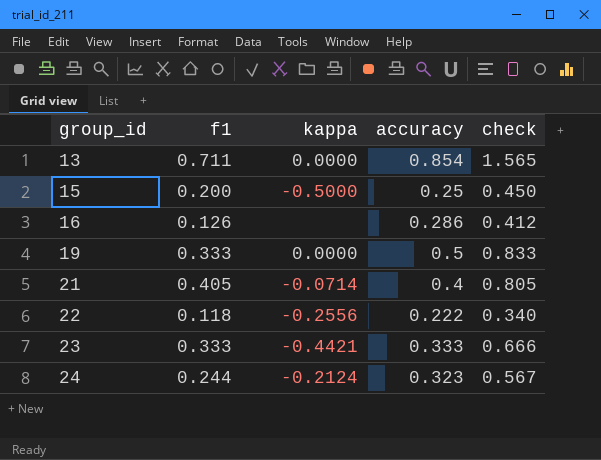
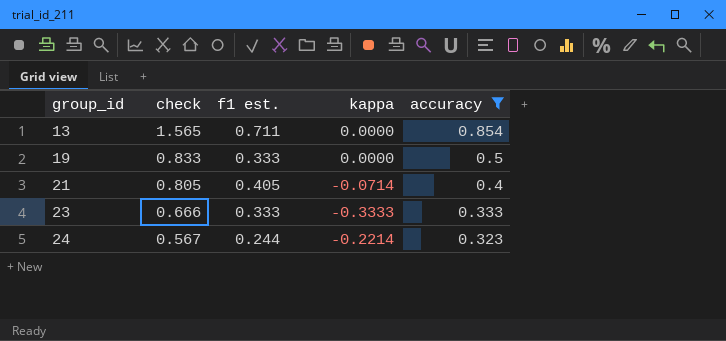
filter: none -> accuracy >= 0.323
column check | position: 5 -> 2
column name: f1 -> f1 est.
23 | kappa: -0.4421 -> -0.3333
24 | kappa: -0.2124 -> -0.2214

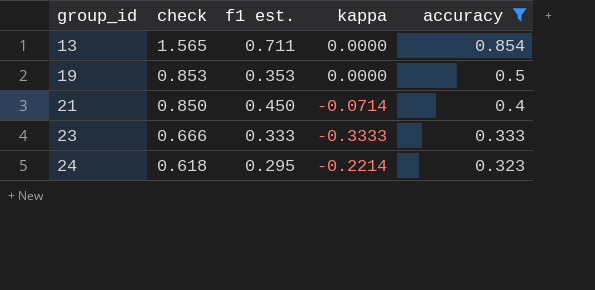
19 | check: 0.833 -> 0.853
19 | f1 est.: 0.333 -> 0.353
21 | check: 0.805 -> 0.850
21 | f1 est.: 0.405 -> 0.450
24 | check: 0.567 -> 0.618
24 | f1 est.: 0.244 -> 0.295

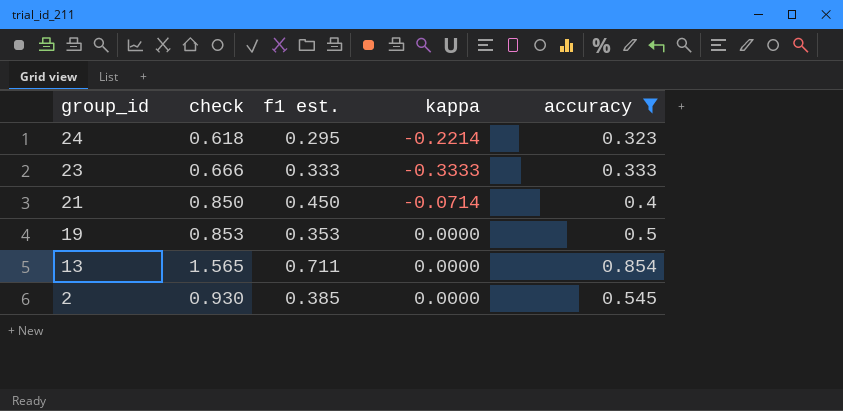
row order: group_id ascending -> group_id descending
row 2: none -> 0.930 | 0.385 | 0.0000 | 0.545

